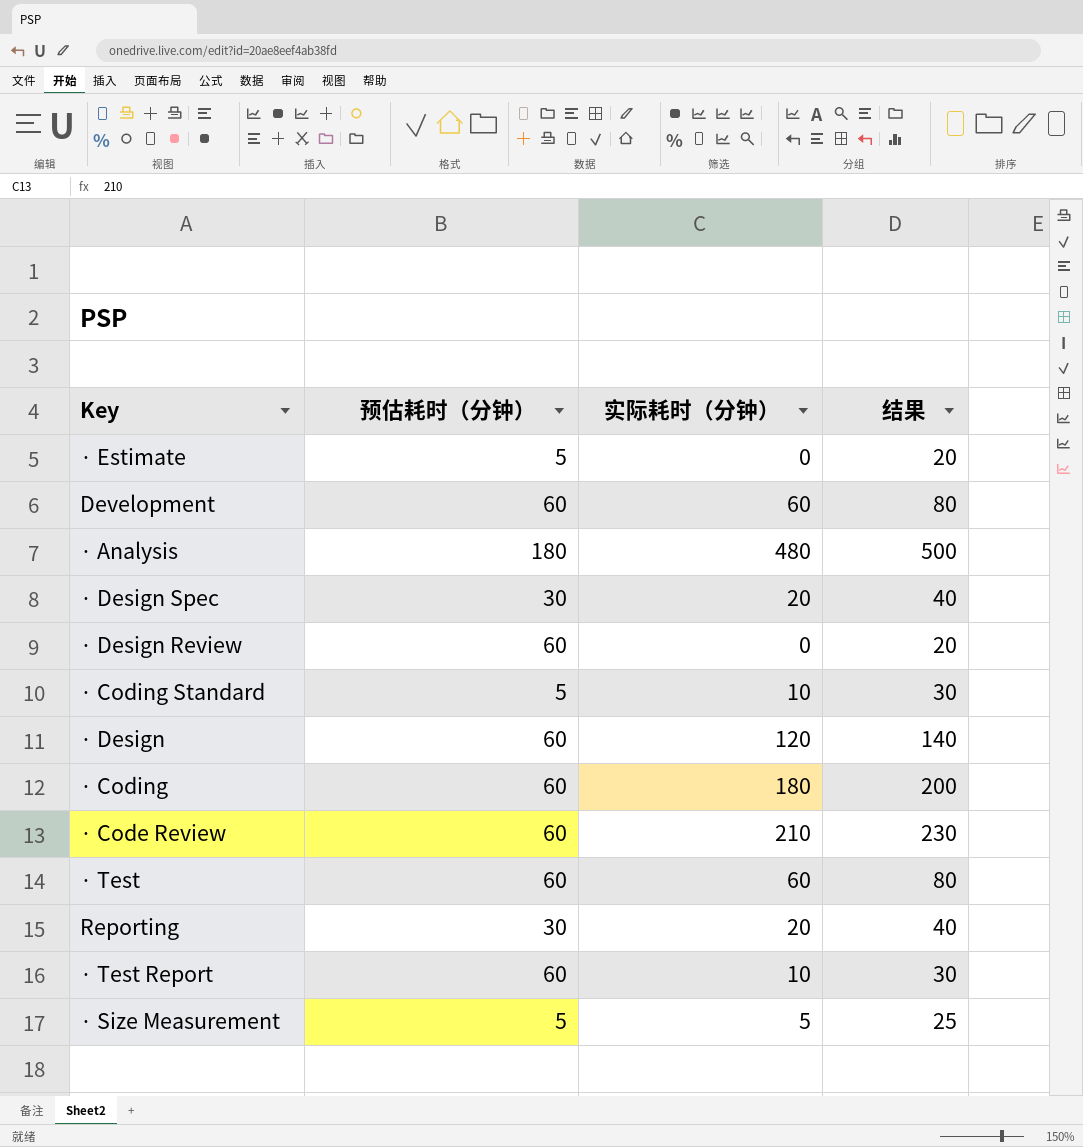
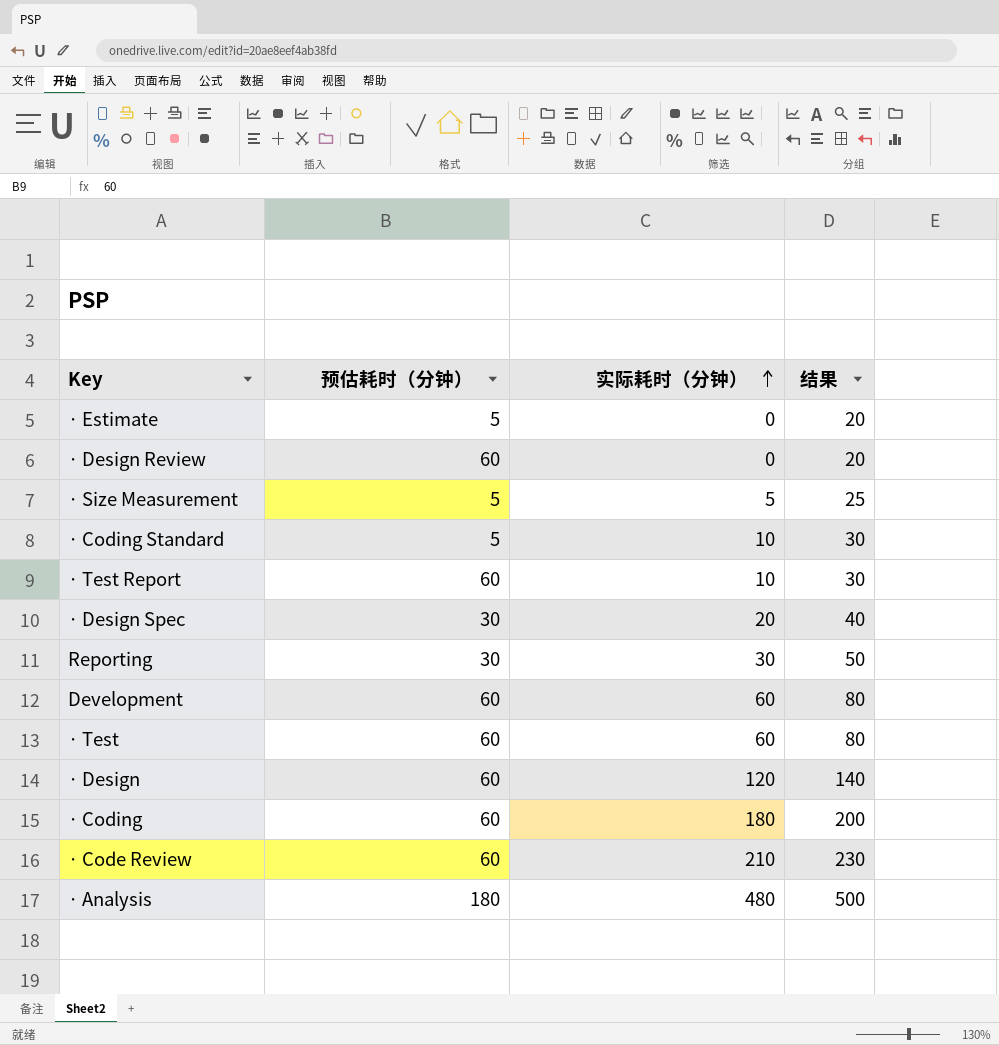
row order: none -> 实际耗时（分钟） ascending
Reporting | 实际耗时（分钟）: 20 -> 30
Reporting | 结果: 40 -> 50

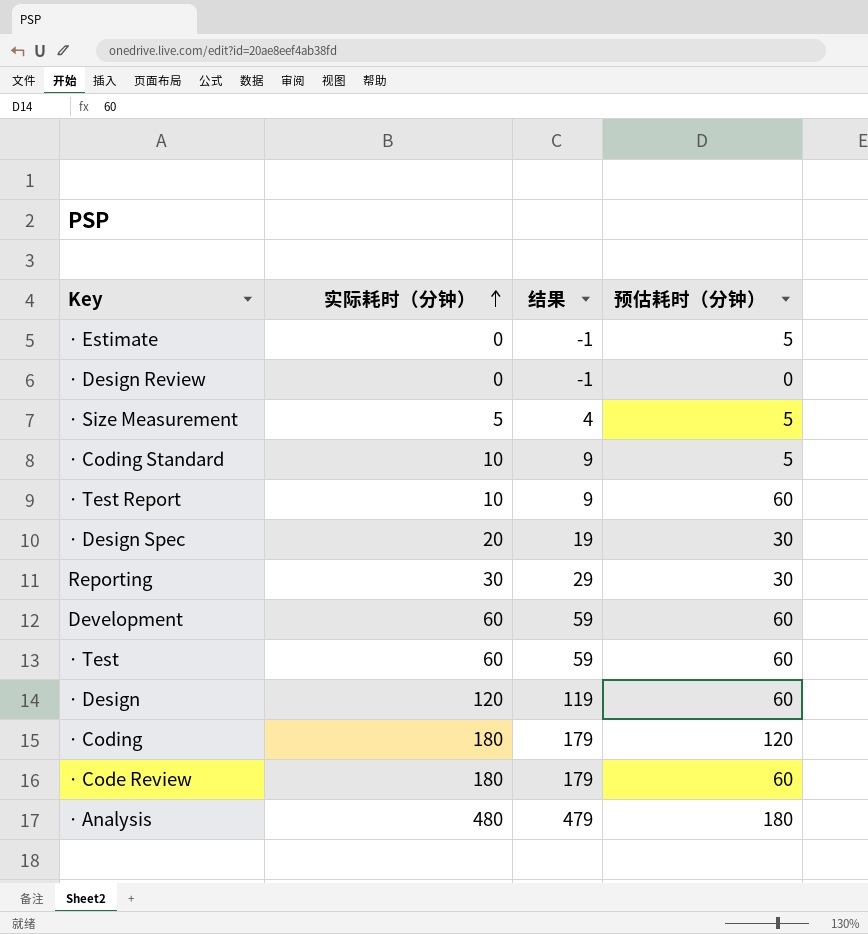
column 结果 | formula: [实际耗时（分钟）] + 20 -> [实际耗时（分钟）] - 1
column 预估耗时（分钟） | position: 2 -> 4
· Design Review | 预估耗时（分钟）: 60 -> 0
· Coding | 预估耗时（分钟）: 60 -> 120
· Code Review | 实际耗时（分钟）: 210 -> 180

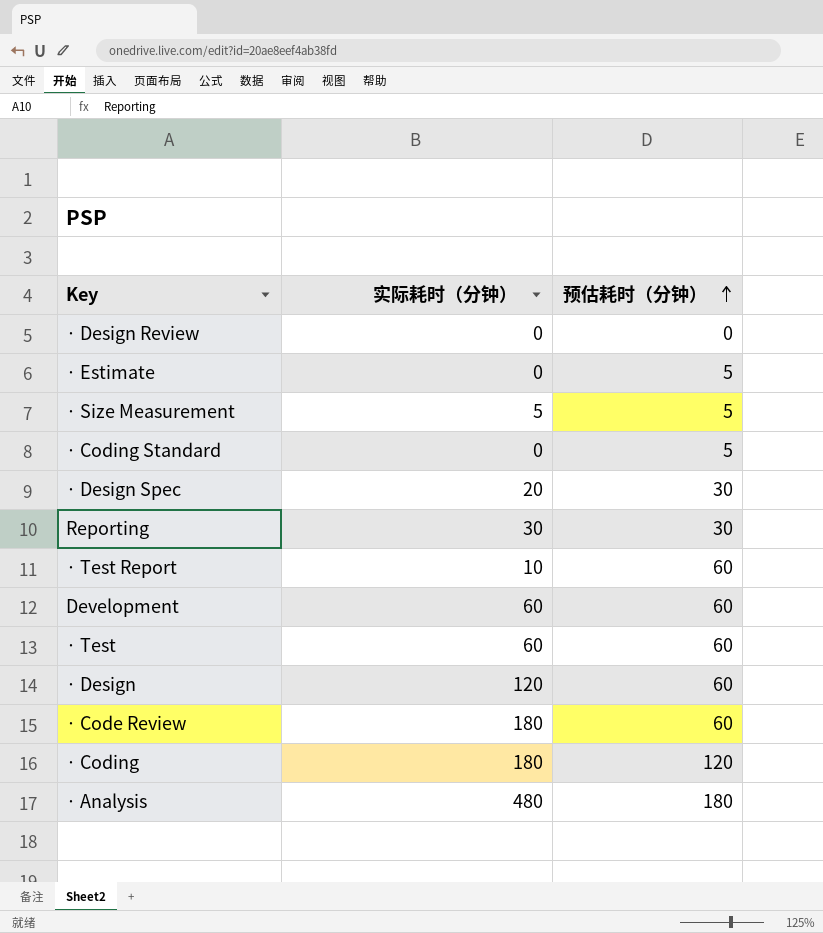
row order: 实际耗时（分钟） ascending -> 预估耗时（分钟） ascending
column 结果 | formula: [实际耗时（分钟）] - 1 -> none
· Coding Standard | 实际耗时（分钟）: 10 -> 0

